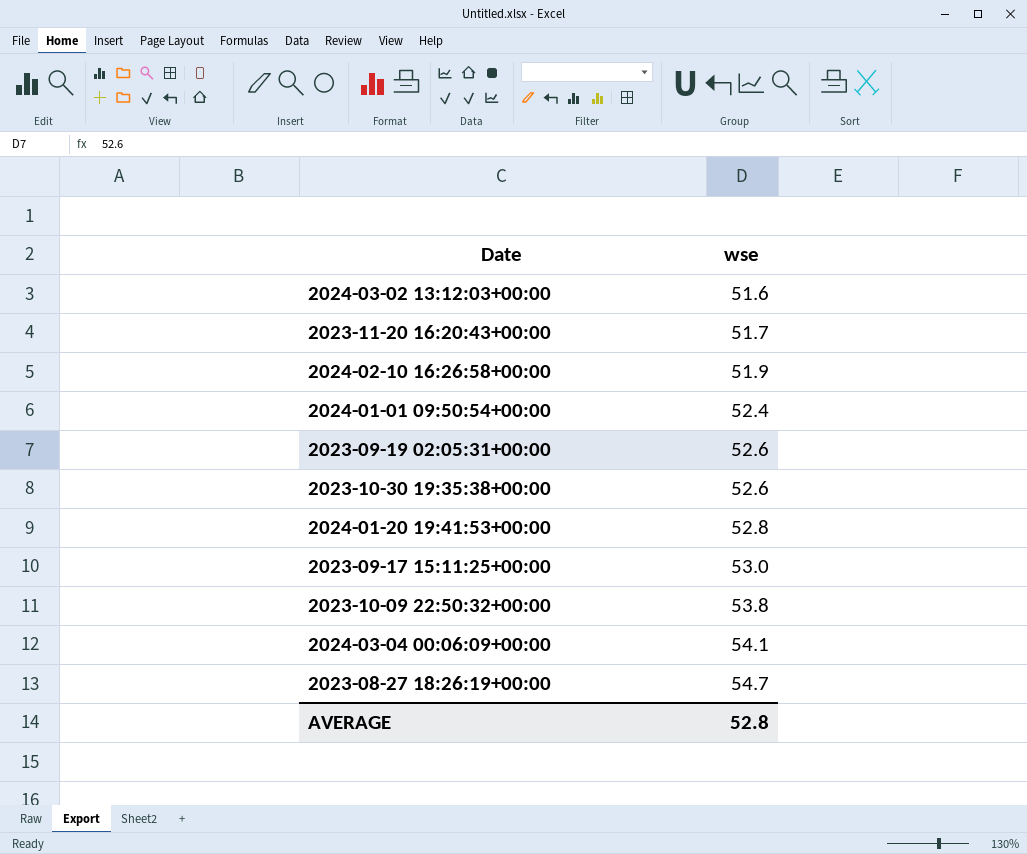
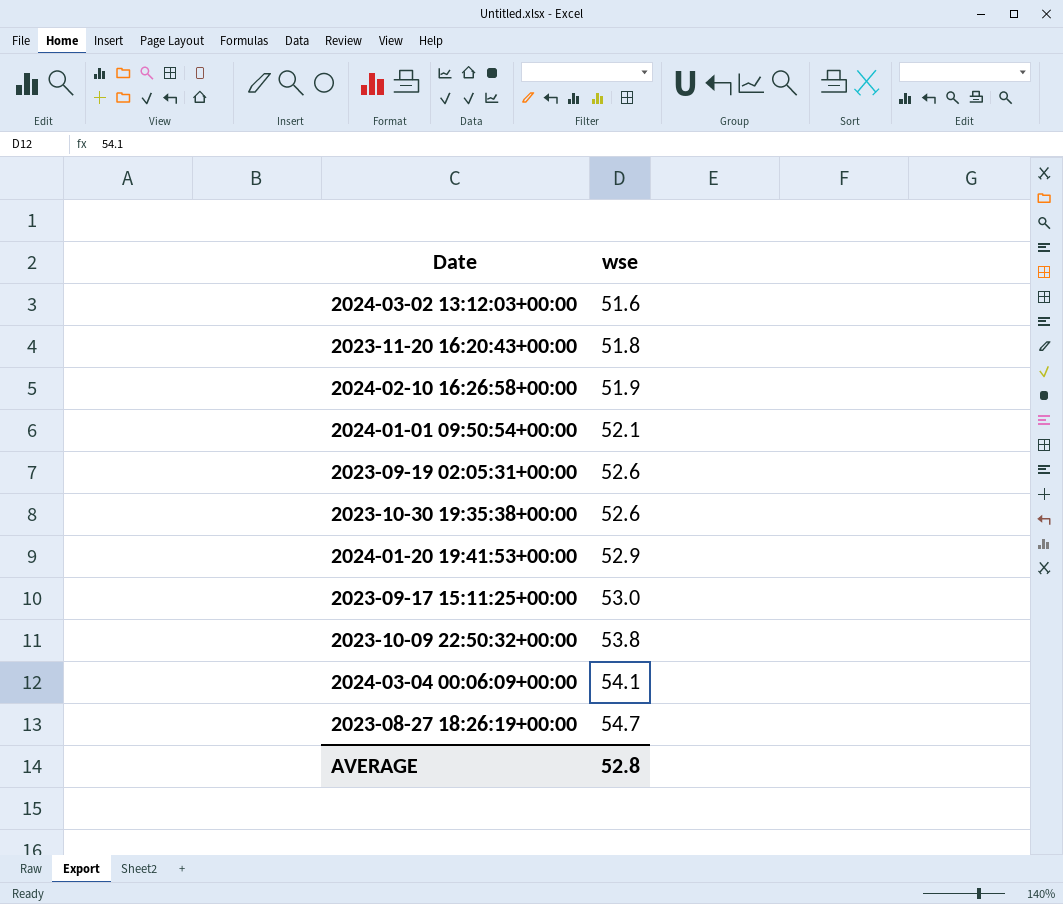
2023-11-20 16:20:43+00:00 | wse: 51.7 -> 51.8
2024-01-01 09:50:54+00:00 | wse: 52.4 -> 52.1
2024-01-20 19:41:53+00:00 | wse: 52.8 -> 52.9

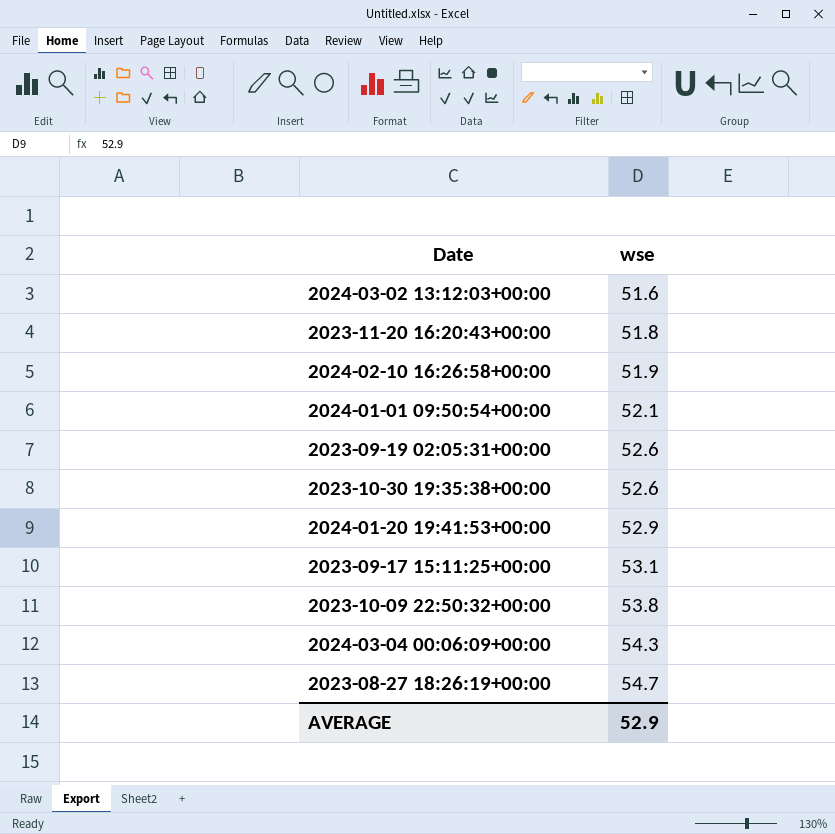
2023-09-17 15:11:25+00:00 | wse: 53.0 -> 53.1
2024-03-04 00:06:09+00:00 | wse: 54.1 -> 54.3
AVERAGE | wse: 52.8 -> 52.9

